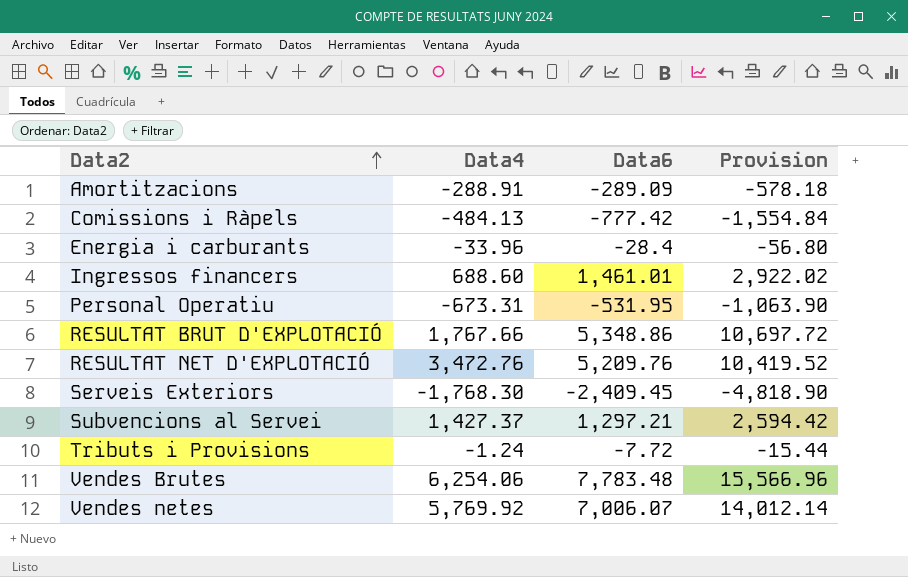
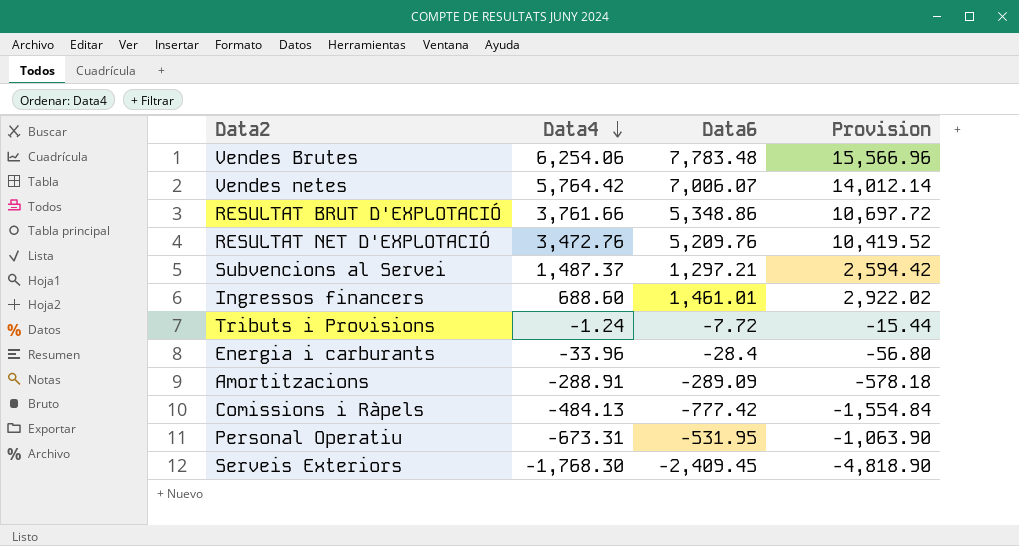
row order: Data2 ascending -> Data4 descending
Vendes netes | Data4: 5,769.92 -> 5,764.42
RESULTAT BRUT D'EXPLOTACIÓ | Data4: 1,767.66 -> 3,761.66
Subvencions al Servei | Data4: 1,427.37 -> 1,487.37

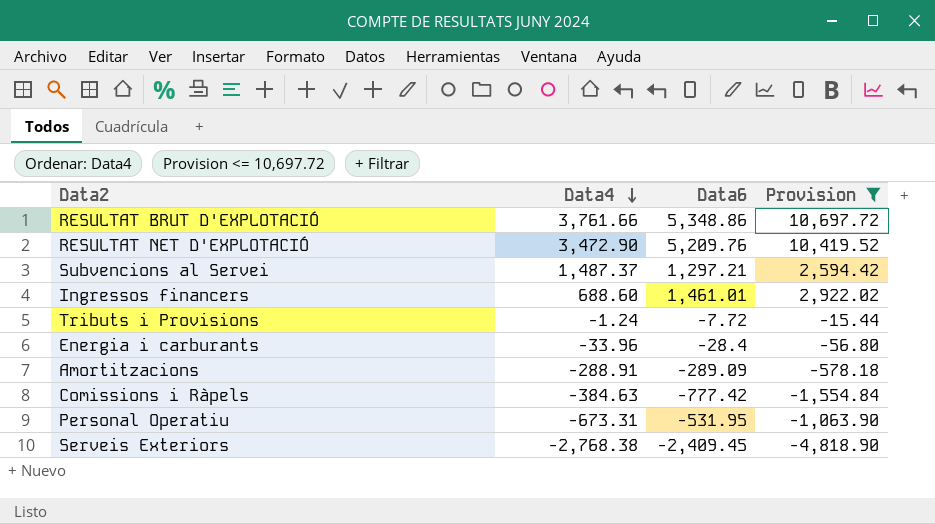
filter: none -> Provision <= 10,697.72
RESULTAT NET D'EXPLOTACIÓ | Data4: 3,472.76 -> 3,472.90
Comissions i Ràpels | Data4: -484.13 -> -384.63
Serveis Exteriors | Data4: -1,768.30 -> -2,768.38

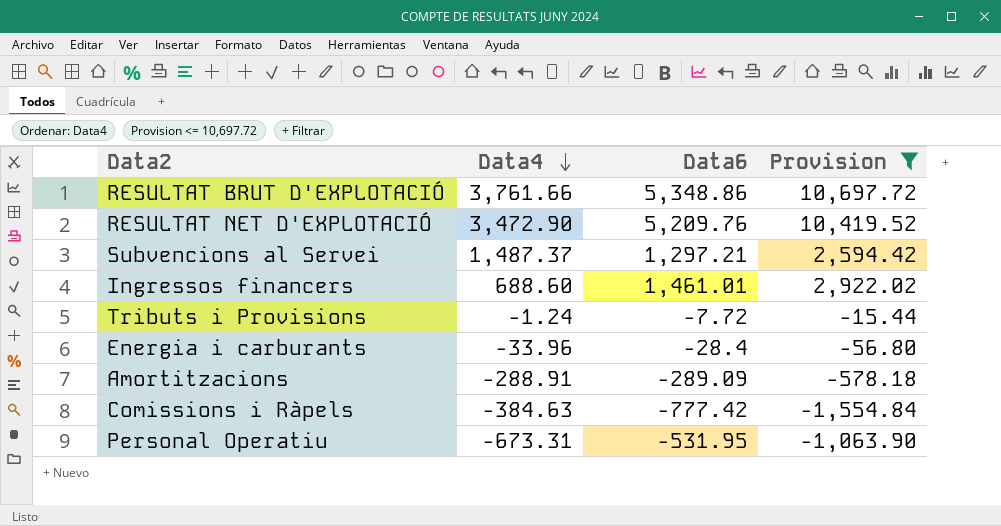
row Serveis Exteriors: -2,768.38 | -2,409.45 | -4,818.90 -> none

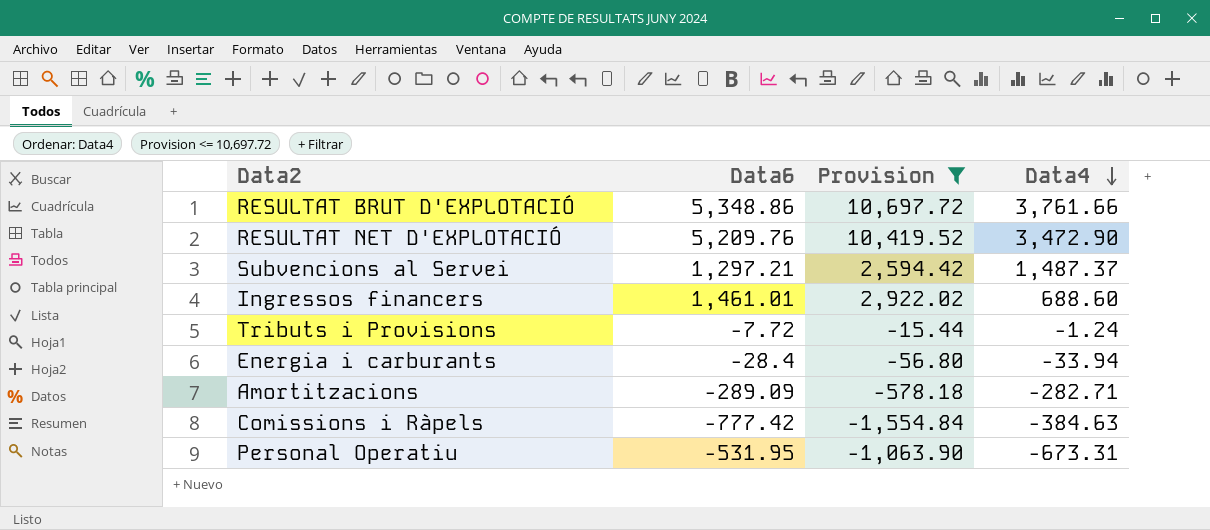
column Data4 | position: 2 -> 4
Energia i carburants | Data4: -33.96 -> -33.94
Amortitzacions | Data4: -288.91 -> -282.71

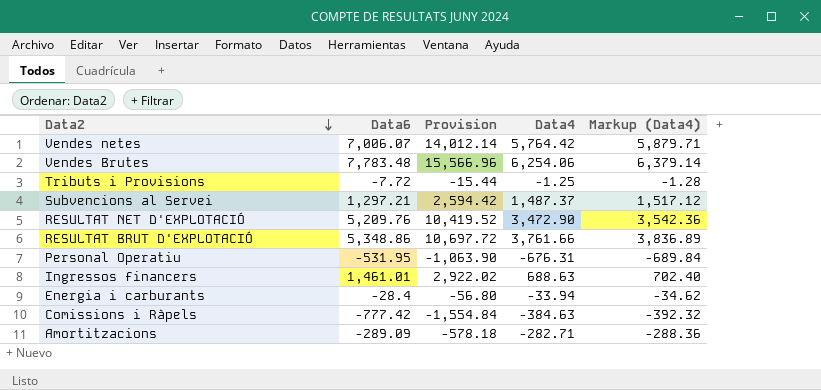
filter: Provision <= 10,697.72 -> none
row order: Data4 descending -> Data2 descending
column Markup (Data4) | formula: none -> [Data4] * 1.02
Tributs i Provisions | Data4: -1.24 -> -1.25
Personal Operatiu | Data4: -673.31 -> -676.31
Ingressos financers | Data4: 688.60 -> 688.63

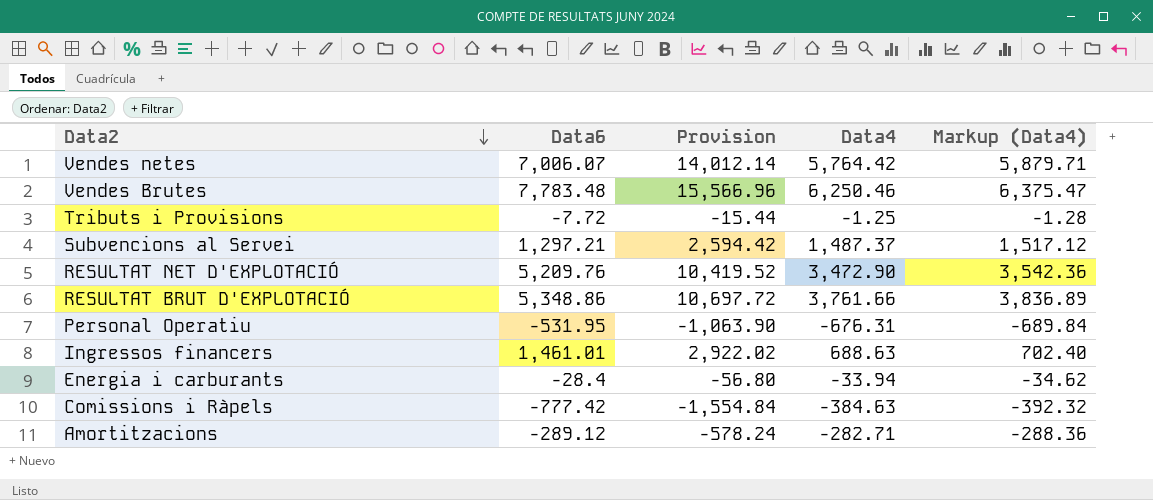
Vendes Brutes | Data4: 6,254.06 -> 6,250.46
Vendes Brutes | Markup (Data4): 6,379.14 -> 6,375.47
Amortitzacions | Data6: -289.09 -> -289.12
Amortitzacions | Provision: -578.18 -> -578.24

